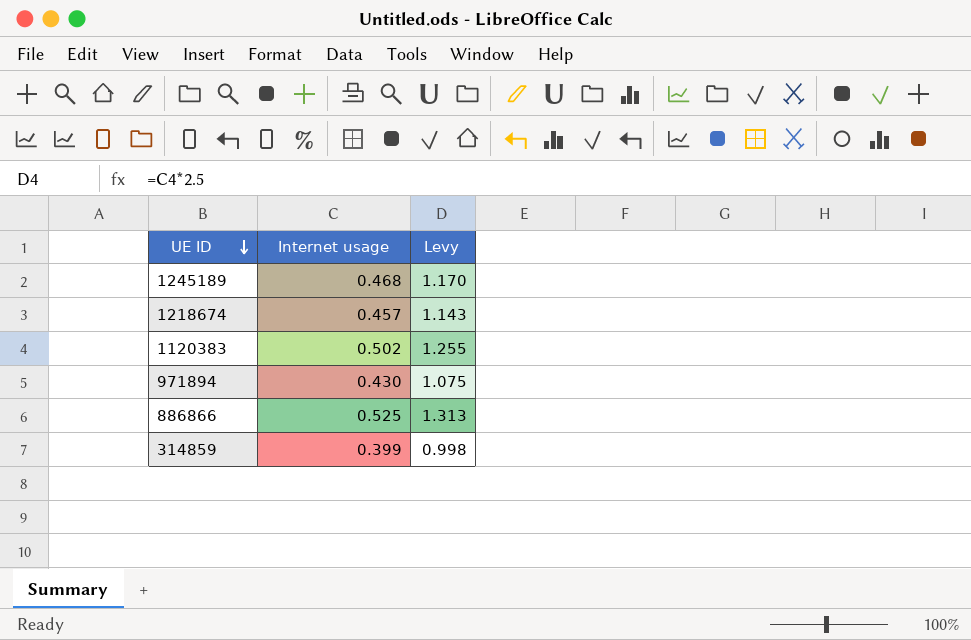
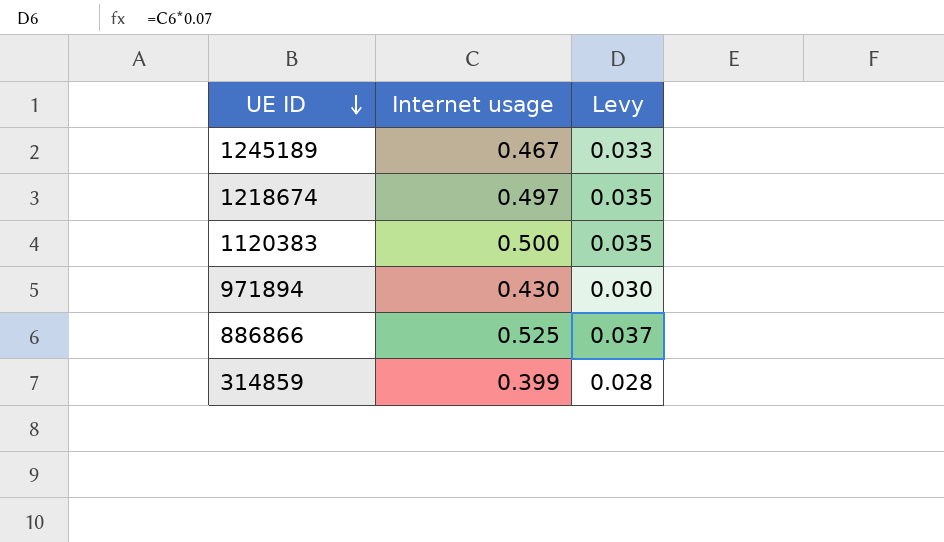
column Levy | formula: [Internet usage] * 2.5 -> [Internet usage] * 0.07
1245189 | Internet usage: 0.468 -> 0.467
1218674 | Internet usage: 0.457 -> 0.497
1120383 | Internet usage: 0.502 -> 0.500

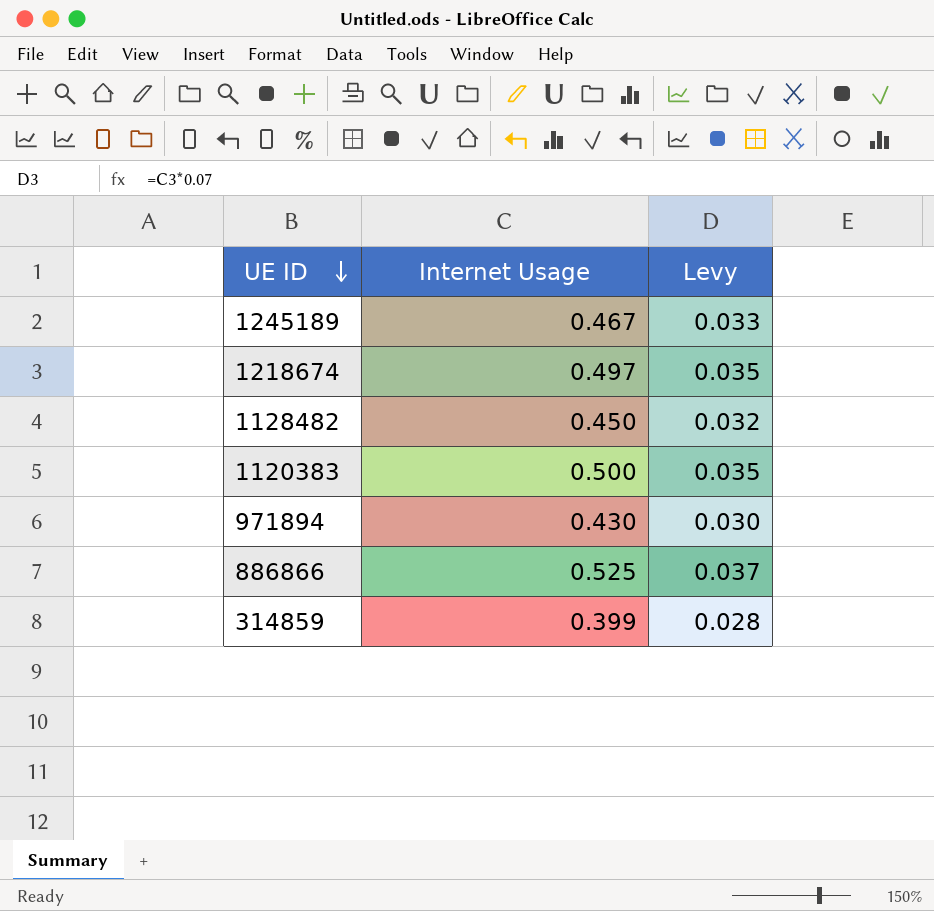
column name: Internet usage -> Internet Usage
row 1128482: none -> 0.450 | 0.032

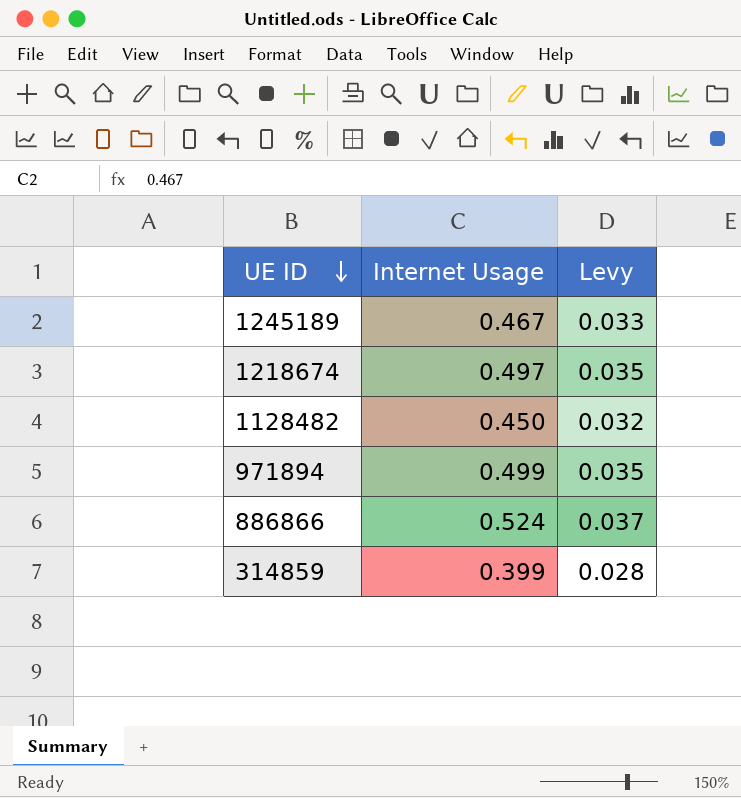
row 1120383: 0.500 | 0.035 -> none
971894 | Internet Usage: 0.430 -> 0.499
971894 | Levy: 0.030 -> 0.035
886866 | Internet Usage: 0.525 -> 0.524

